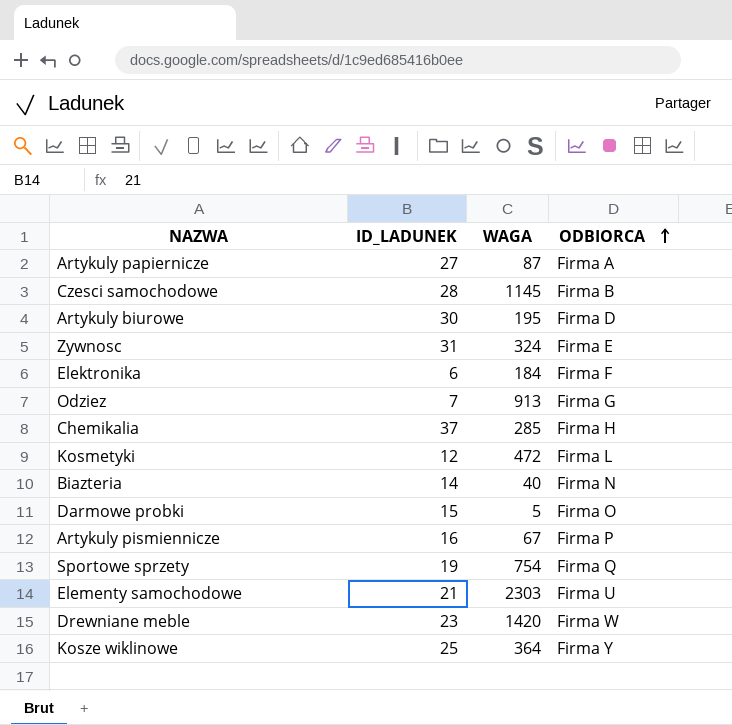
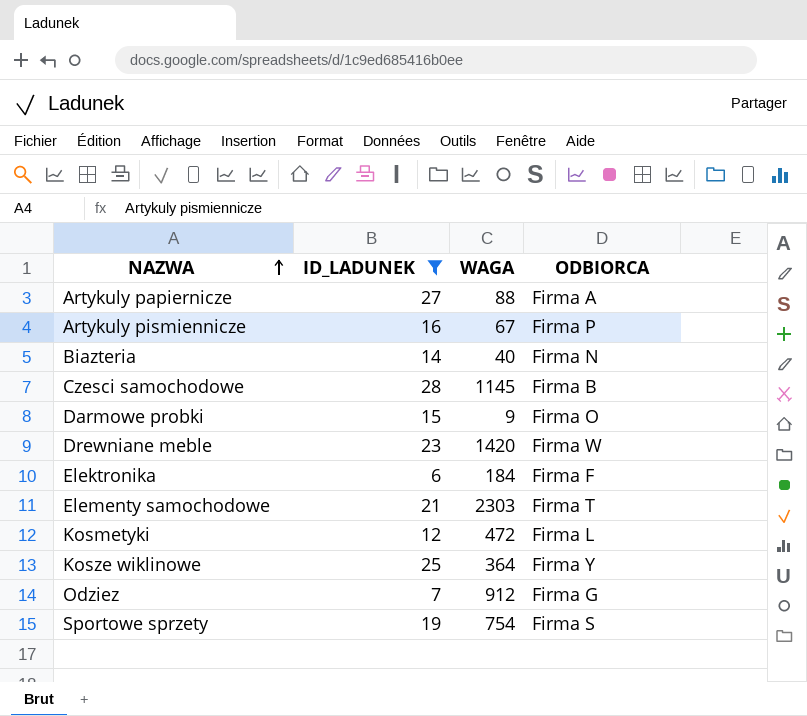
filter: none -> ID_LADUNEK <= 28
row order: ODBIORCA ascending -> NAZWA ascending
Artykuly papiernicze | WAGA: 87 -> 88
Darmowe probki | WAGA: 5 -> 9
Elementy samochodowe | ODBIORCA: Firma U -> Firma T
Odziez | WAGA: 913 -> 912
Sportowe sprzety | ODBIORCA: Firma Q -> Firma S

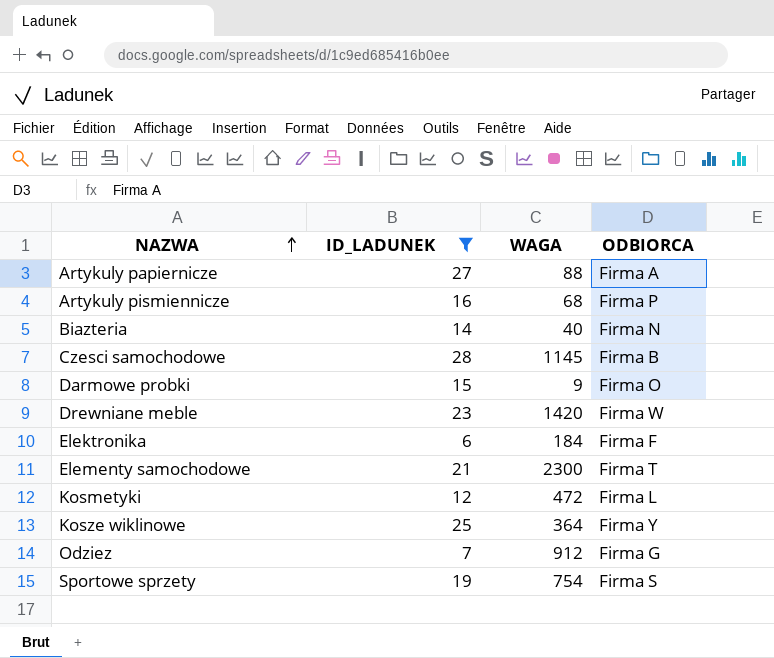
Artykuly pismiennicze | WAGA: 67 -> 68
Elementy samochodowe | WAGA: 2303 -> 2300

